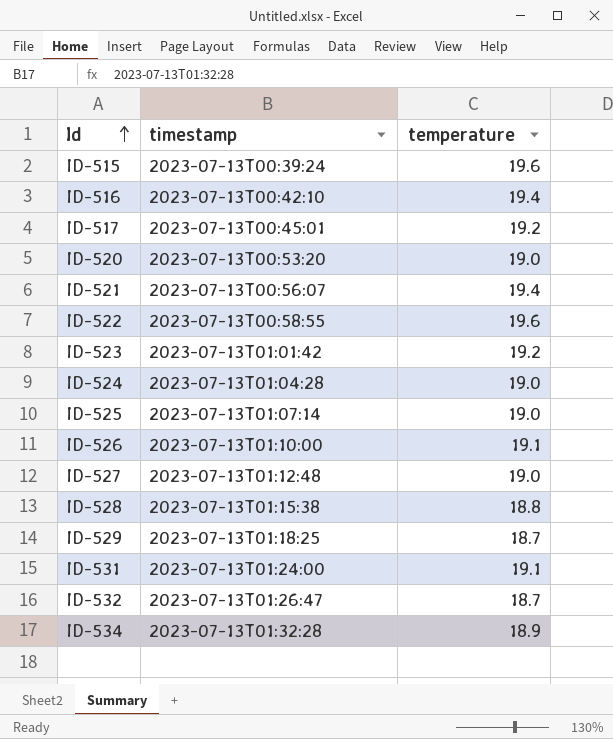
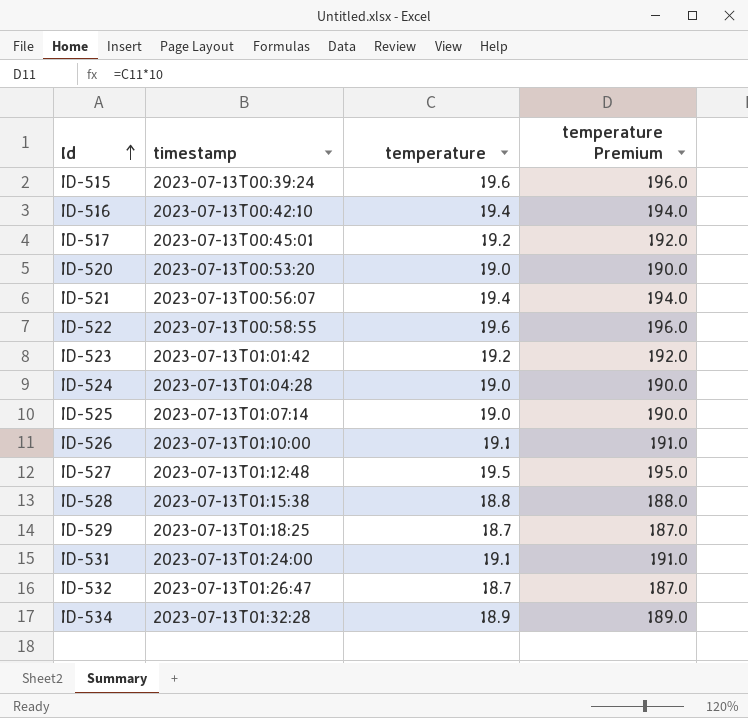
column temperature Premium | formula: none -> [temperature] * 10
ID-527 | temperature: 19.0 -> 19.5

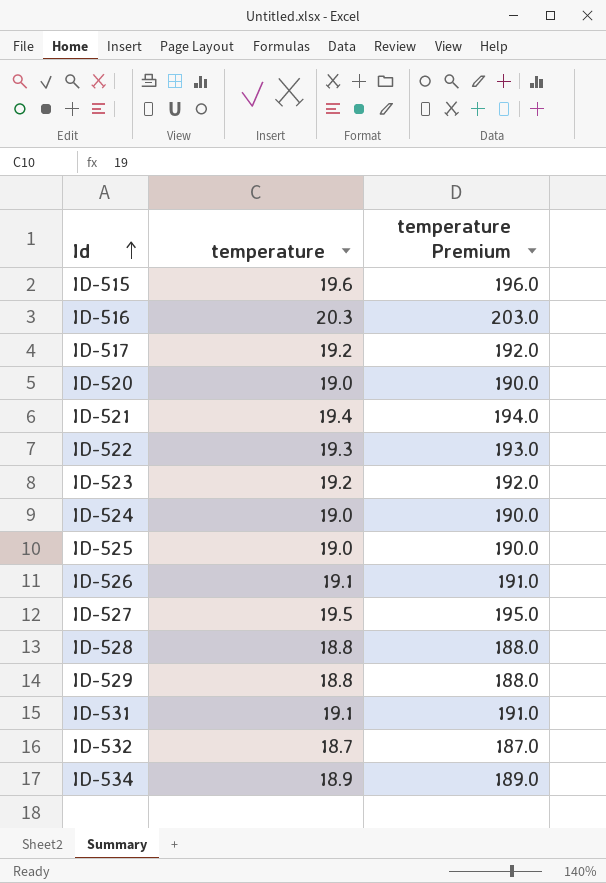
column timestamp | position: 2 -> none
ID-516 | temperature: 19.4 -> 20.3
ID-516 | temperature Premium: 194.0 -> 203.0
ID-522 | temperature: 19.6 -> 19.3
ID-522 | temperature Premium: 196.0 -> 193.0
ID-529 | temperature: 18.7 -> 18.8
ID-529 | temperature Premium: 187.0 -> 188.0

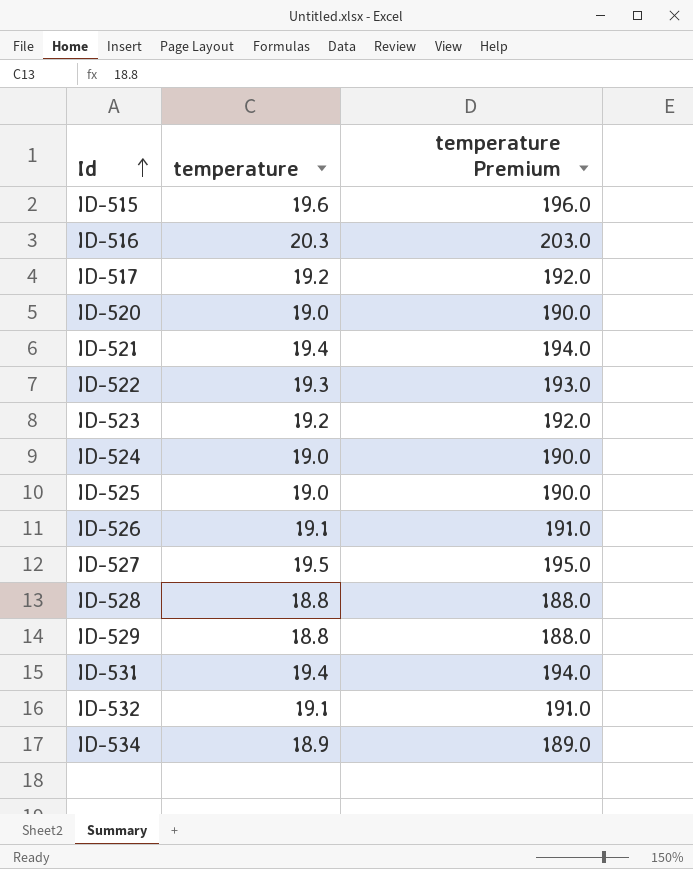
ID-531 | temperature: 19.1 -> 19.4
ID-531 | temperature Premium: 191.0 -> 194.0
ID-532 | temperature: 18.7 -> 19.1
ID-532 | temperature Premium: 187.0 -> 191.0

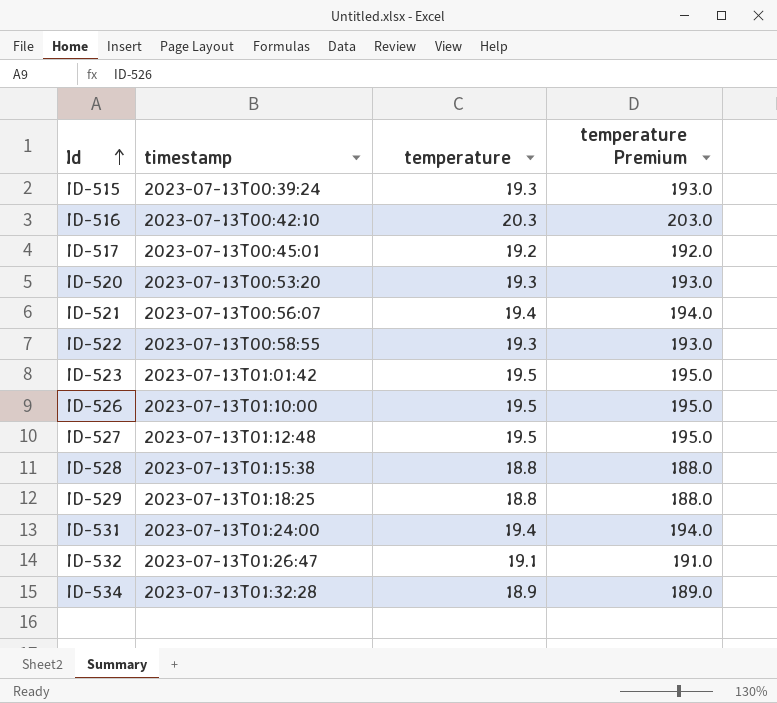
column timestamp | position: none -> 2
row ID-524: 19.0 | 190.0 -> none
row ID-525: 19.0 | 190.0 -> none
ID-515 | temperature: 19.6 -> 19.3
ID-515 | temperature Premium: 196.0 -> 193.0
ID-520 | temperature: 19.0 -> 19.3
ID-520 | temperature Premium: 190.0 -> 193.0
ID-523 | temperature: 19.2 -> 19.5
ID-523 | temperature Premium: 192.0 -> 195.0
ID-526 | temperature: 19.1 -> 19.5
ID-526 | temperature Premium: 191.0 -> 195.0

